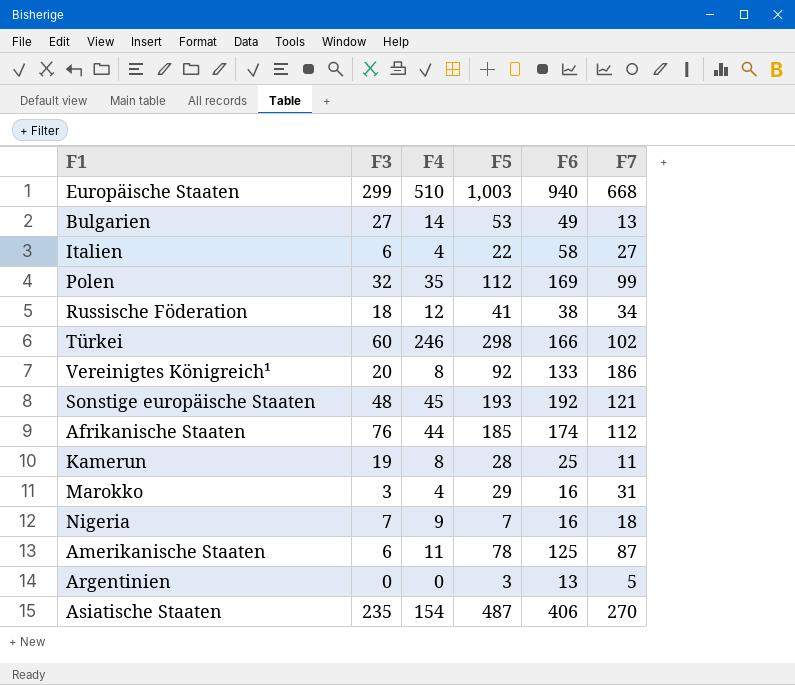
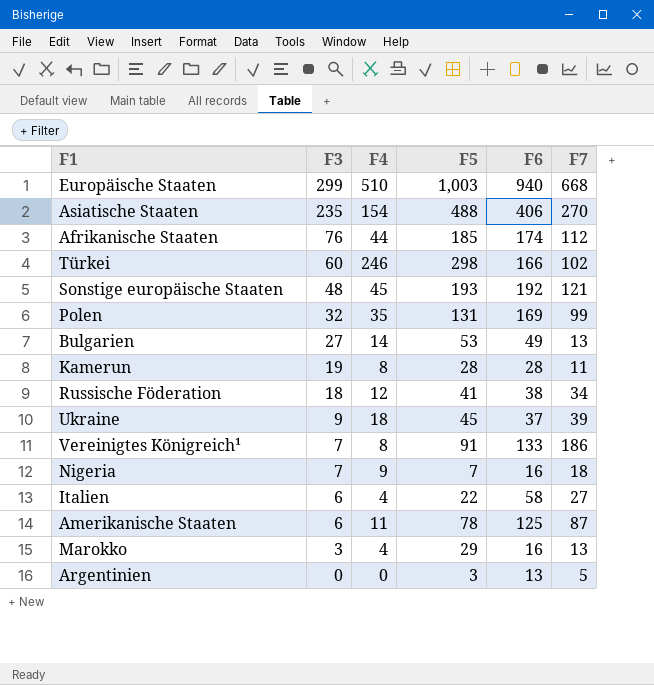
row order: none -> F3 descending
Asiatische Staaten | F5: 487 -> 488
Polen | F5: 112 -> 131
Kamerun | F6: 25 -> 28
row Ukraine: none -> 9 | 18 | 45 | 37 | 39
Vereinigtes Königreich¹ | F3: 20 -> 7
Vereinigtes Königreich¹ | F5: 92 -> 91
Marokko | F7: 31 -> 13

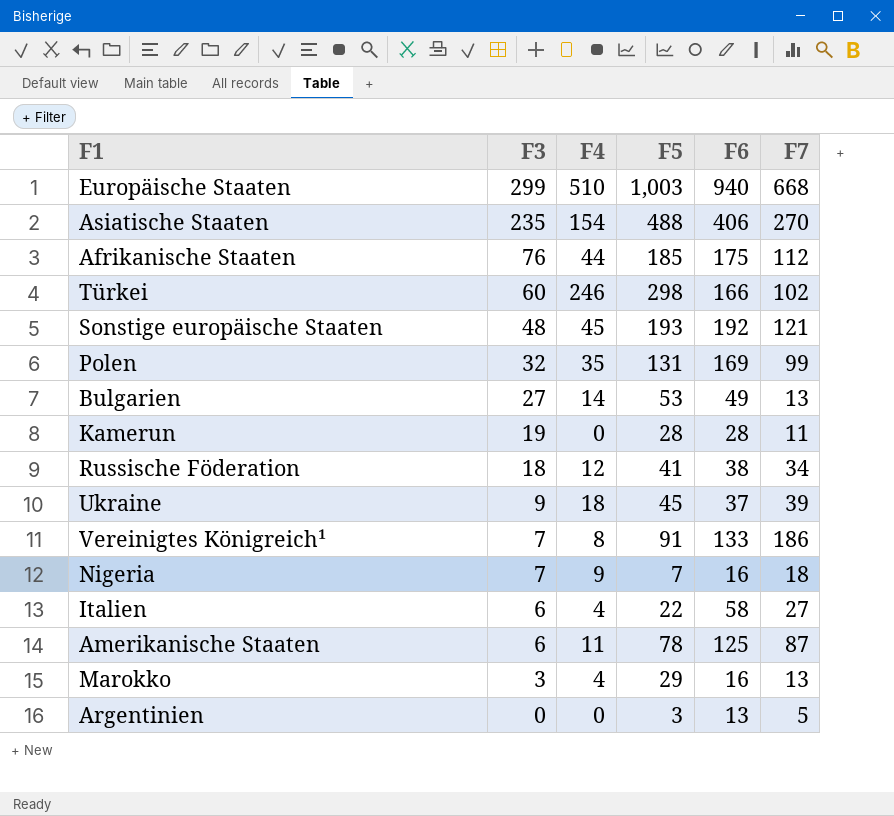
Afrikanische Staaten | F6: 174 -> 175
Kamerun | F4: 8 -> 0

